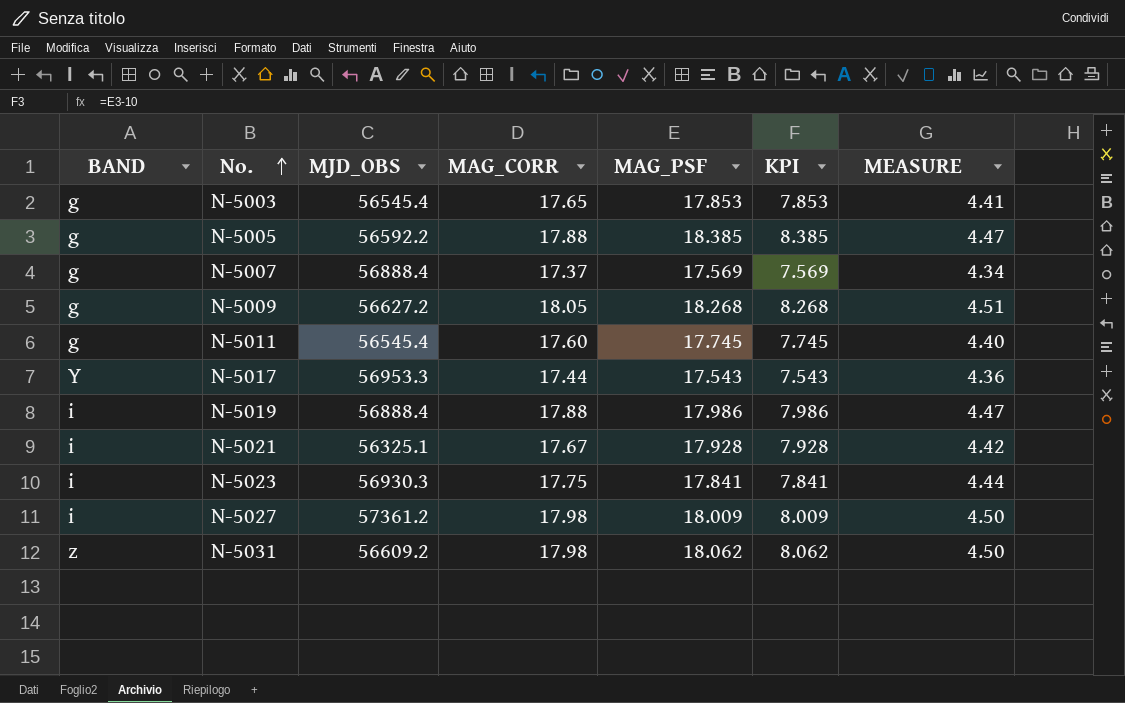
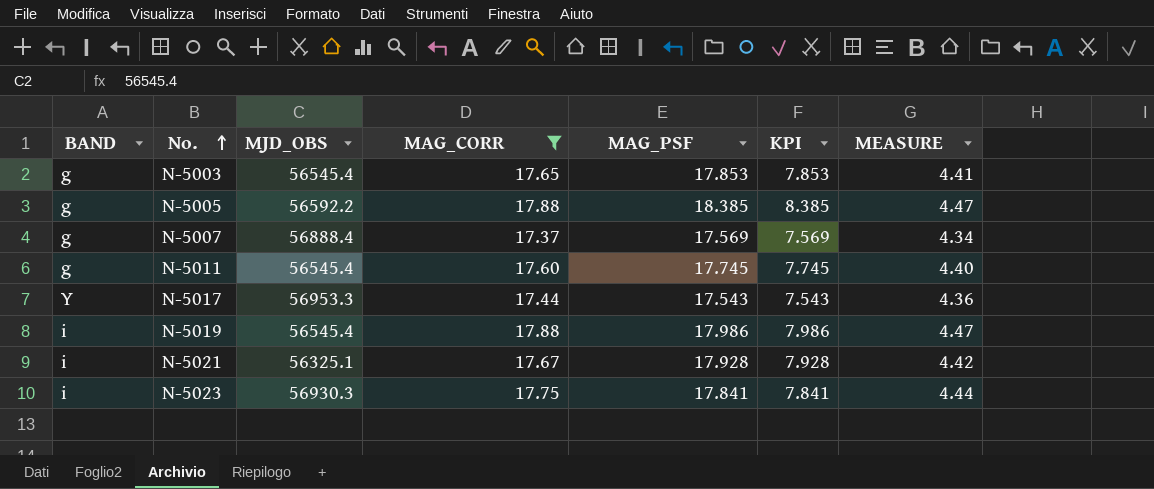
filter: none -> MAG_CORR <= 17.88
N-5019 | MJD_OBS: 56888.4 -> 56545.4

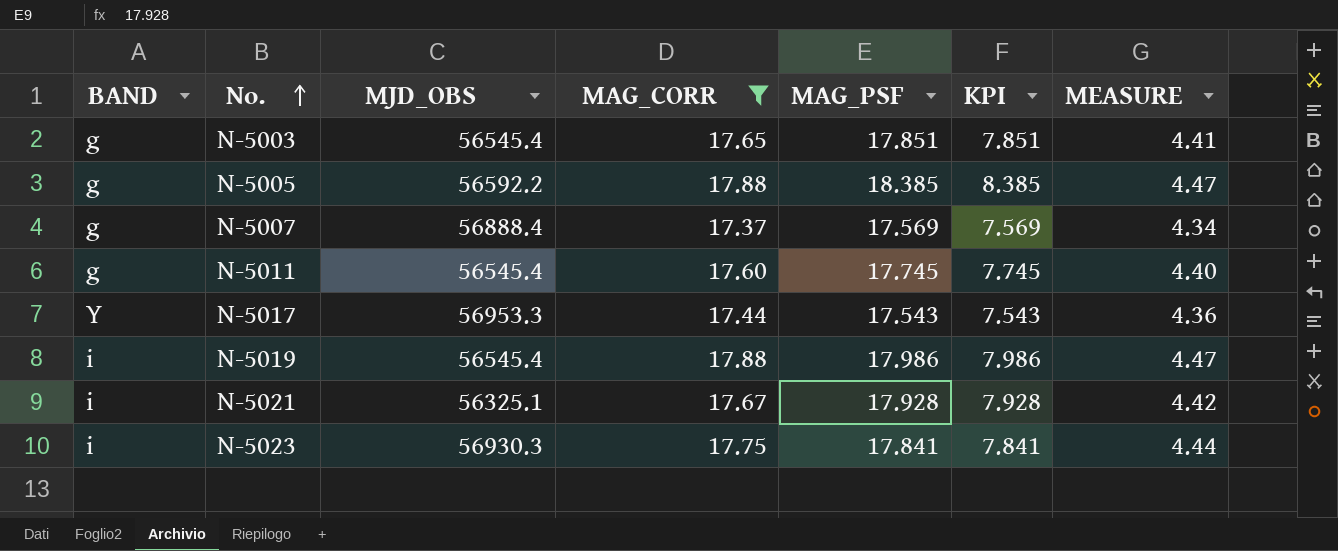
N-5003 | MAG_PSF: 17.853 -> 17.851
N-5003 | KPI: 7.853 -> 7.851

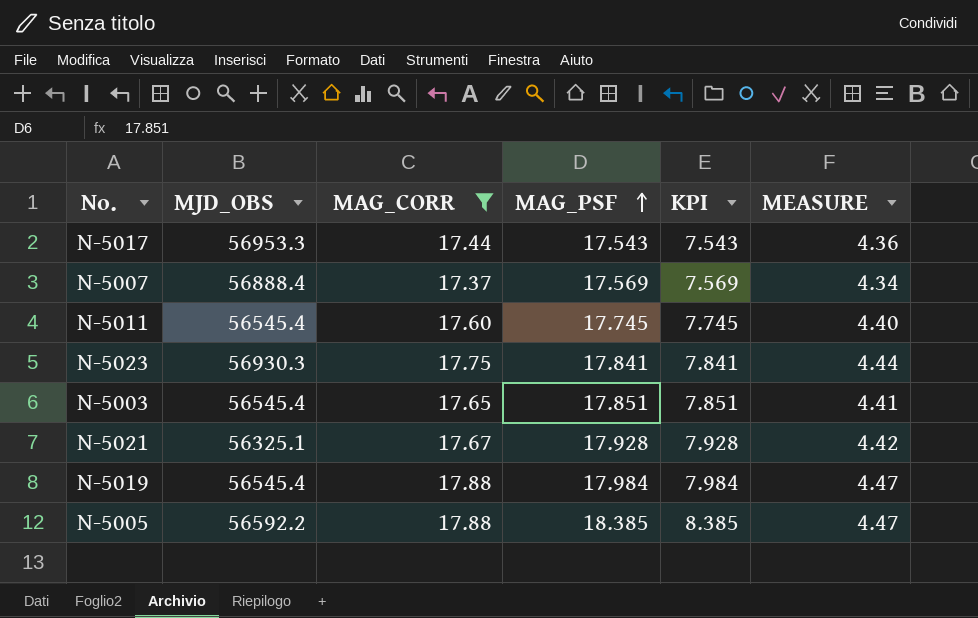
row order: No. ascending -> MAG_PSF ascending
column BAND | position: 1 -> none
N-5019 | MAG_PSF: 17.986 -> 17.984
N-5019 | KPI: 7.986 -> 7.984

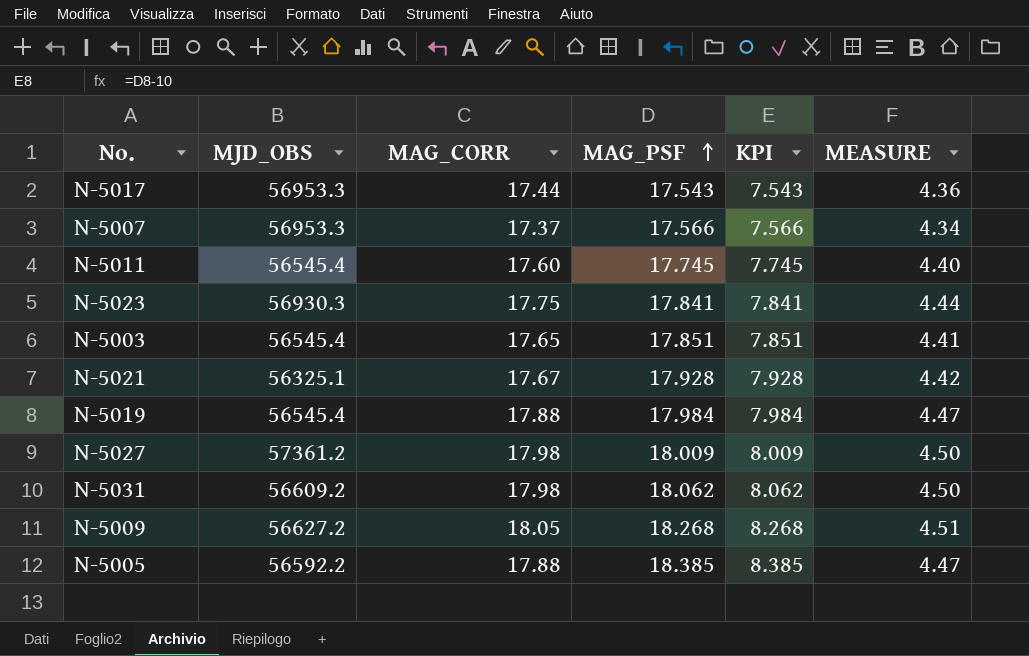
filter: MAG_CORR <= 17.88 -> none
N-5007 | MJD_OBS: 56888.4 -> 56953.3
N-5007 | MAG_PSF: 17.569 -> 17.566
N-5007 | KPI: 7.569 -> 7.566

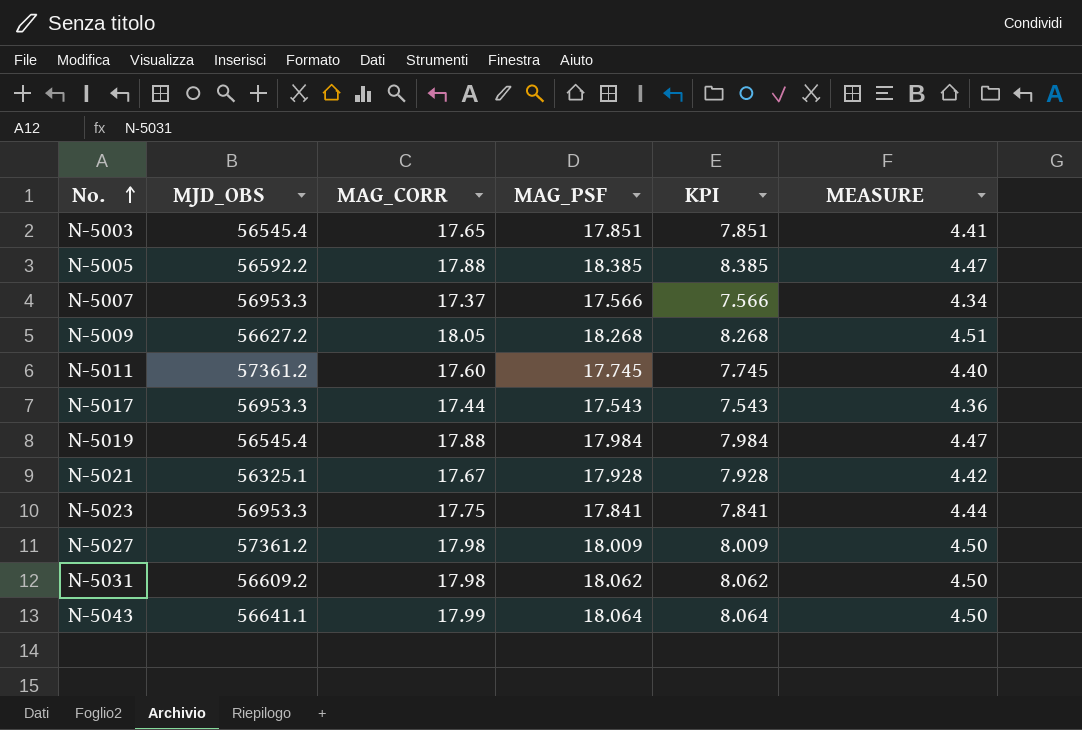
row order: MAG_PSF ascending -> No. ascending
N-5011 | MJD_OBS: 56545.4 -> 57361.2
N-5023 | MJD_OBS: 56930.3 -> 56953.3
row N-5043: none -> 56641.1 | 17.99 | 18.064 | 8.064 | 4.50

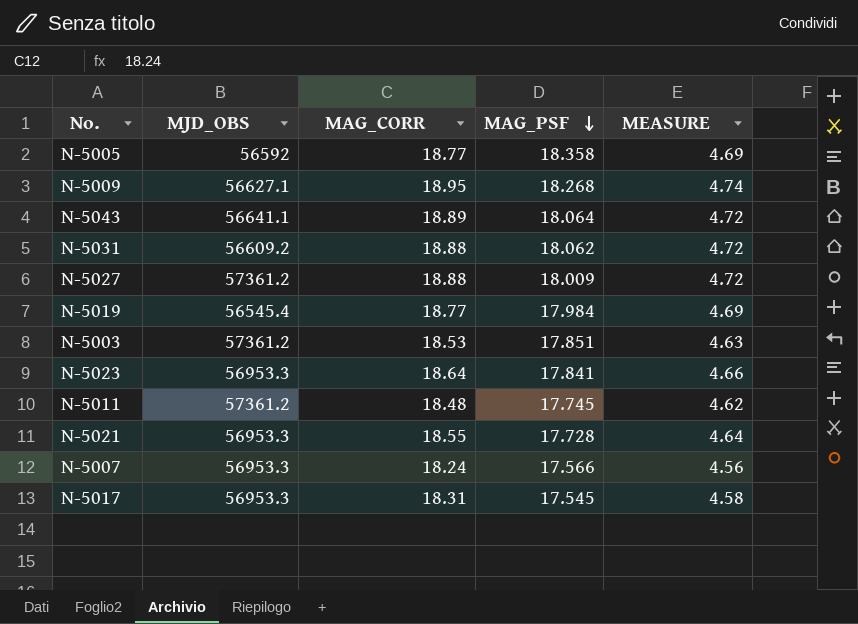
row order: No. ascending -> MAG_PSF descending
column KPI | formula: [MAG_PSF] - 10 -> none
N-5005 | MJD_OBS: 56592.2 -> 56592
N-5005 | MAG_CORR: 17.88 -> 18.77
N-5005 | MAG_PSF: 18.385 -> 18.358
N-5005 | MEASURE: 4.47 -> 4.69
N-5009 | MJD_OBS: 56627.2 -> 56627.1
N-5009 | MAG_CORR: 18.05 -> 18.95
N-5009 | MEASURE: 4.51 -> 4.74
N-5043 | MAG_CORR: 17.99 -> 18.89
N-5043 | MEASURE: 4.50 -> 4.72
N-5031 | MAG_CORR: 17.98 -> 18.88
N-5031 | MEASURE: 4.50 -> 4.72
N-5027 | MAG_CORR: 17.98 -> 18.88
N-5027 | MEASURE: 4.50 -> 4.72
N-5019 | MAG_CORR: 17.88 -> 18.77
N-5019 | MEASURE: 4.47 -> 4.69
N-5003 | MJD_OBS: 56545.4 -> 57361.2
N-5003 | MAG_CORR: 17.65 -> 18.53
N-5003 | MEASURE: 4.41 -> 4.63
N-5023 | MAG_CORR: 17.75 -> 18.64
N-5023 | MEASURE: 4.44 -> 4.66
N-5011 | MAG_CORR: 17.60 -> 18.48
N-5011 | MEASURE: 4.40 -> 4.62
N-5021 | MJD_OBS: 56325.1 -> 56953.3
N-5021 | MAG_CORR: 17.67 -> 18.55
N-5021 | MAG_PSF: 17.928 -> 17.728
N-5021 | MEASURE: 4.42 -> 4.64
N-5007 | MAG_CORR: 17.37 -> 18.24
N-5007 | MEASURE: 4.34 -> 4.56
N-5017 | MAG_CORR: 17.44 -> 18.31
N-5017 | MAG_PSF: 17.543 -> 17.545
N-5017 | MEASURE: 4.36 -> 4.58

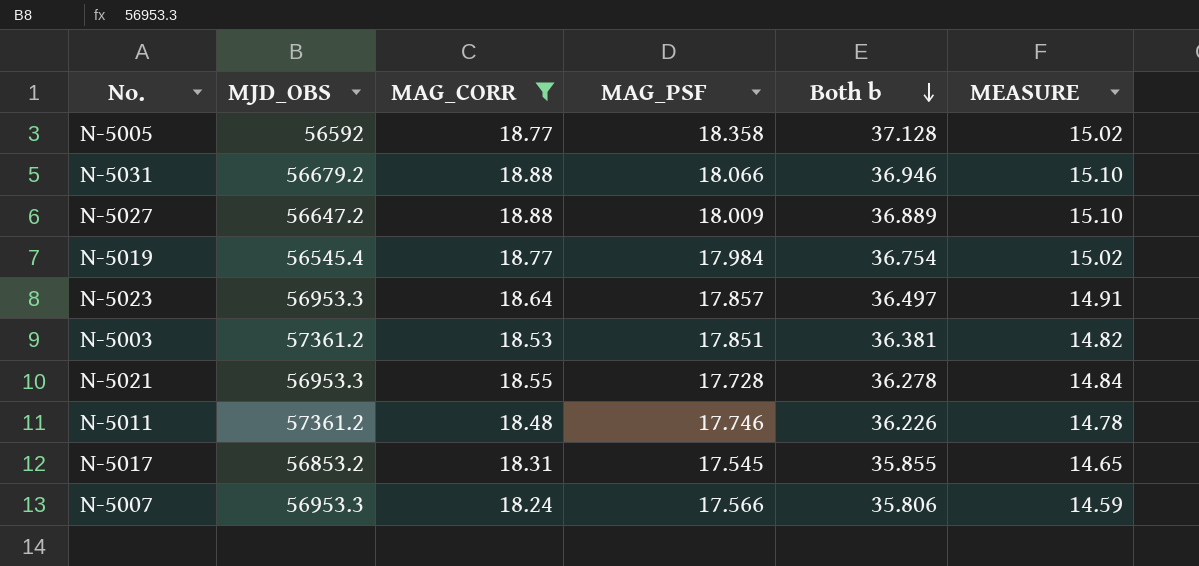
filter: none -> MAG_CORR <= 18.88
row order: MAG_PSF descending -> Both b descending
column Both b | formula: none -> [MAG_CORR] + [MAG_PSF]
column MEASURE | formula: [MAG_CORR] * 0.25 -> [MAG_CORR] * 0.8
N-5031 | MJD_OBS: 56609.2 -> 56679.2
N-5031 | MAG_PSF: 18.062 -> 18.066
N-5027 | MJD_OBS: 57361.2 -> 56647.2
N-5023 | MAG_PSF: 17.841 -> 17.857
N-5011 | MAG_PSF: 17.745 -> 17.746
N-5017 | MJD_OBS: 56953.3 -> 56853.2

